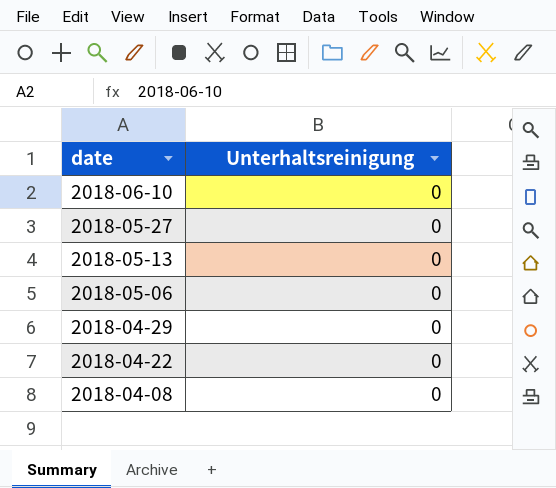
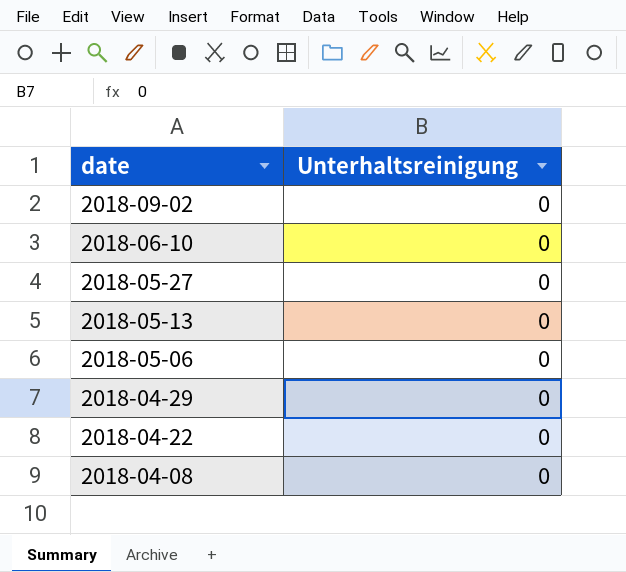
row 2018-09-02: none -> 0

